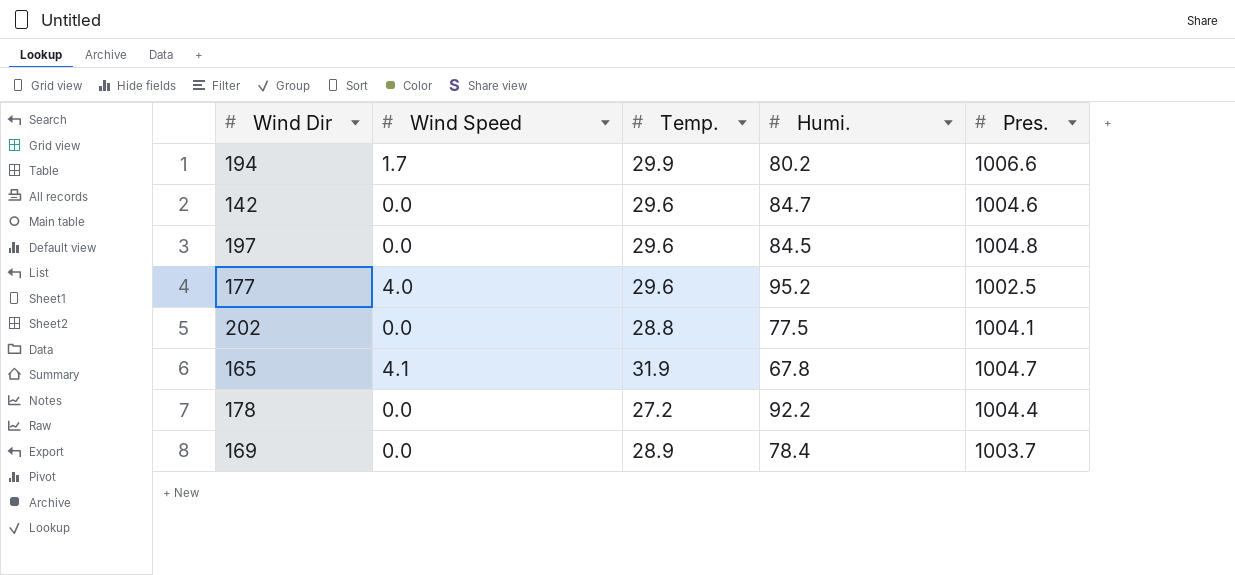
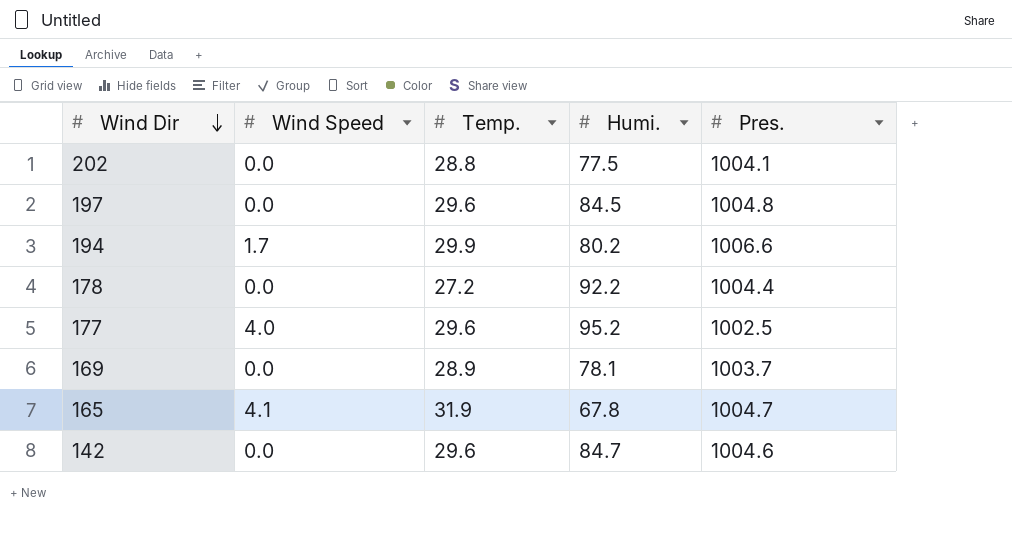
row order: none -> Wind Dir descending
169 | Humi.: 78.4 -> 78.1

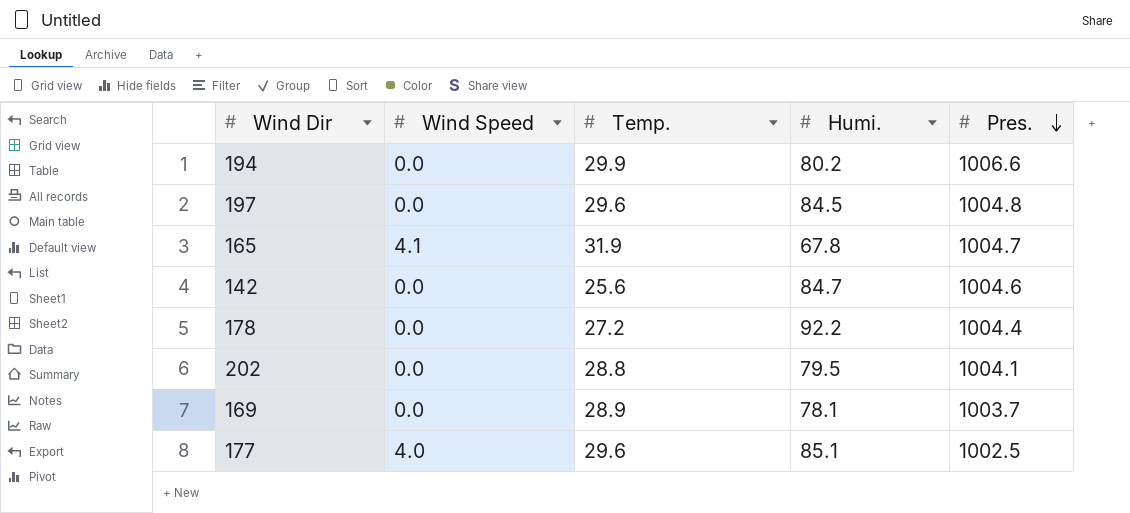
row order: Wind Dir descending -> Pres. descending
194 | Wind Speed: 1.7 -> 0.0
142 | Temp.: 29.6 -> 25.6
202 | Humi.: 77.5 -> 79.5
177 | Humi.: 95.2 -> 85.1

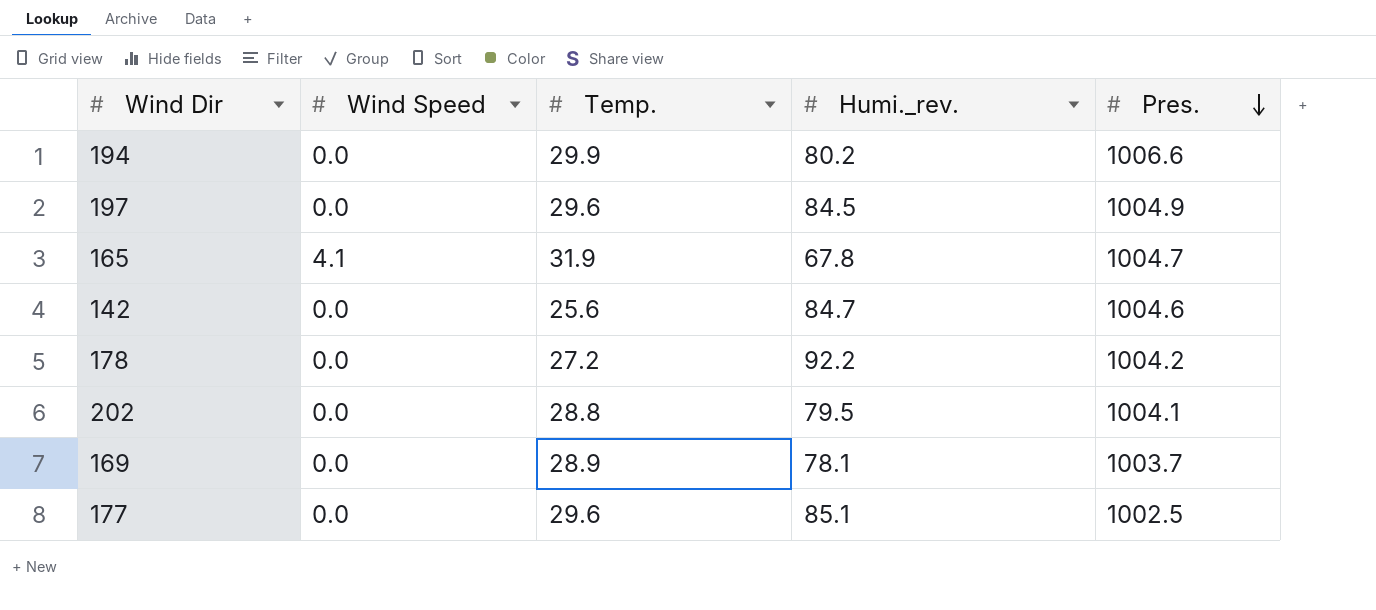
column name: Humi. -> Humi._rev.
197 | Pres.: 1004.8 -> 1004.9
178 | Pres.: 1004.4 -> 1004.2
177 | Wind Speed: 4.0 -> 0.0

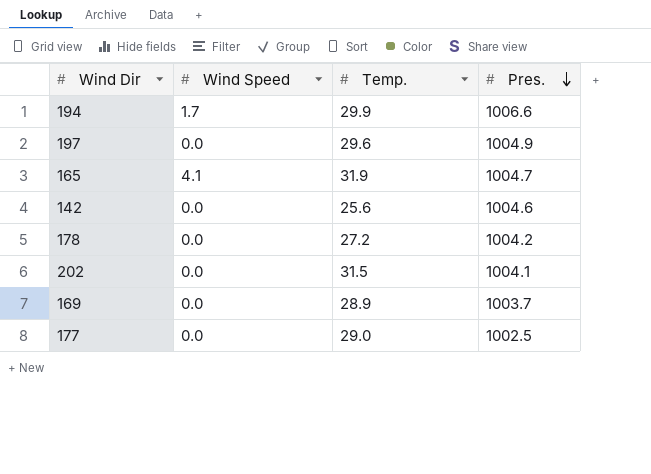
column Humi._rev. | position: 4 -> none
194 | Wind Speed: 0.0 -> 1.7
202 | Temp.: 28.8 -> 31.5
177 | Temp.: 29.6 -> 29.0

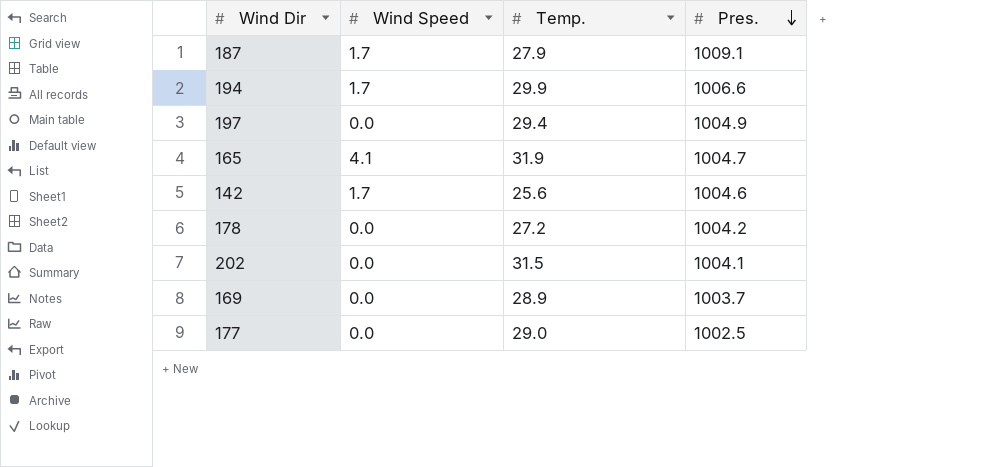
row 187: none -> 1.7 | 27.9 | 1009.1
197 | Temp.: 29.6 -> 29.4
142 | Wind Speed: 0.0 -> 1.7

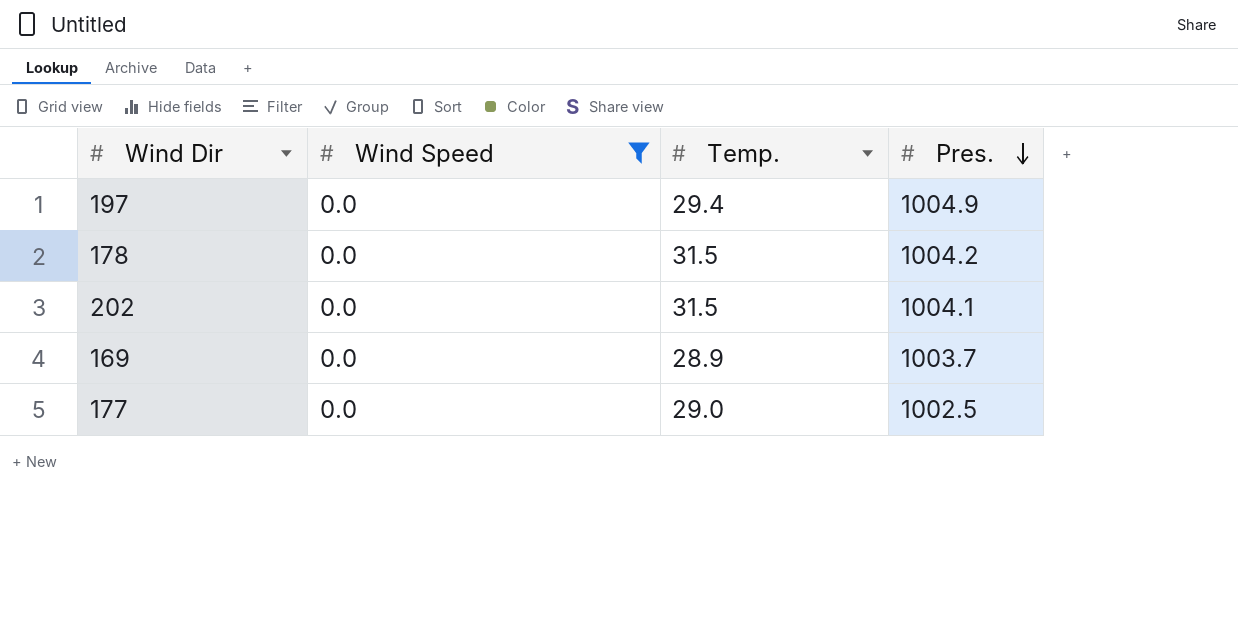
filter: none -> Wind Speed = 0.0
178 | Temp.: 27.2 -> 31.5

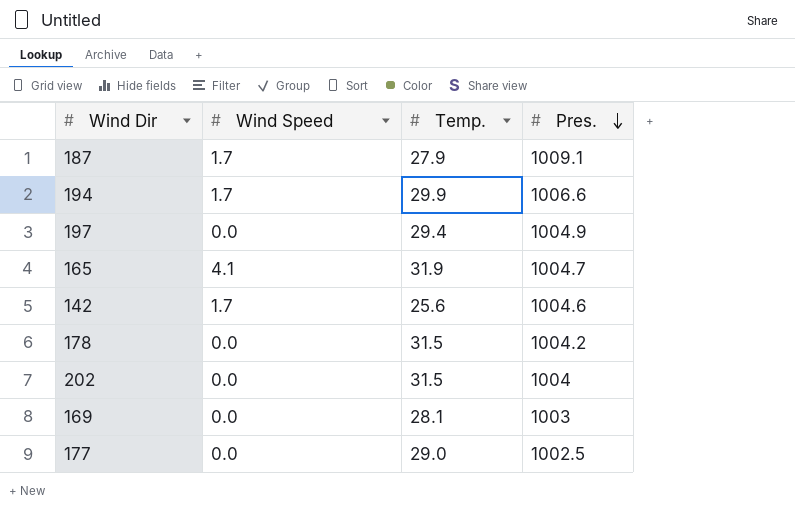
filter: Wind Speed = 0.0 -> none
202 | Pres.: 1004.1 -> 1004
169 | Temp.: 28.9 -> 28.1
169 | Pres.: 1003.7 -> 1003

